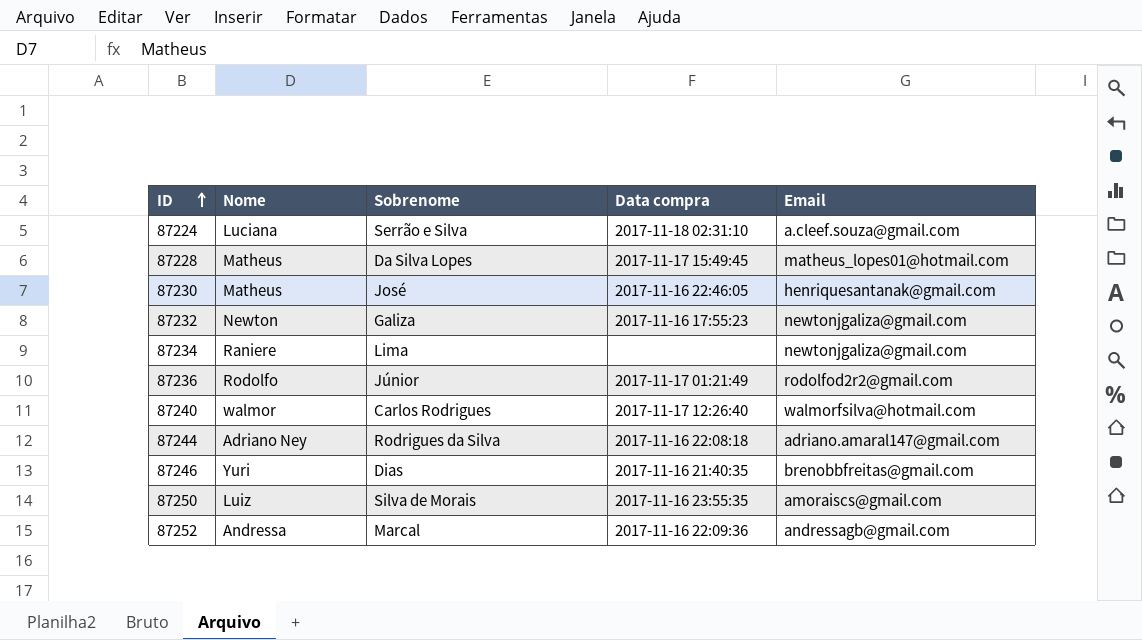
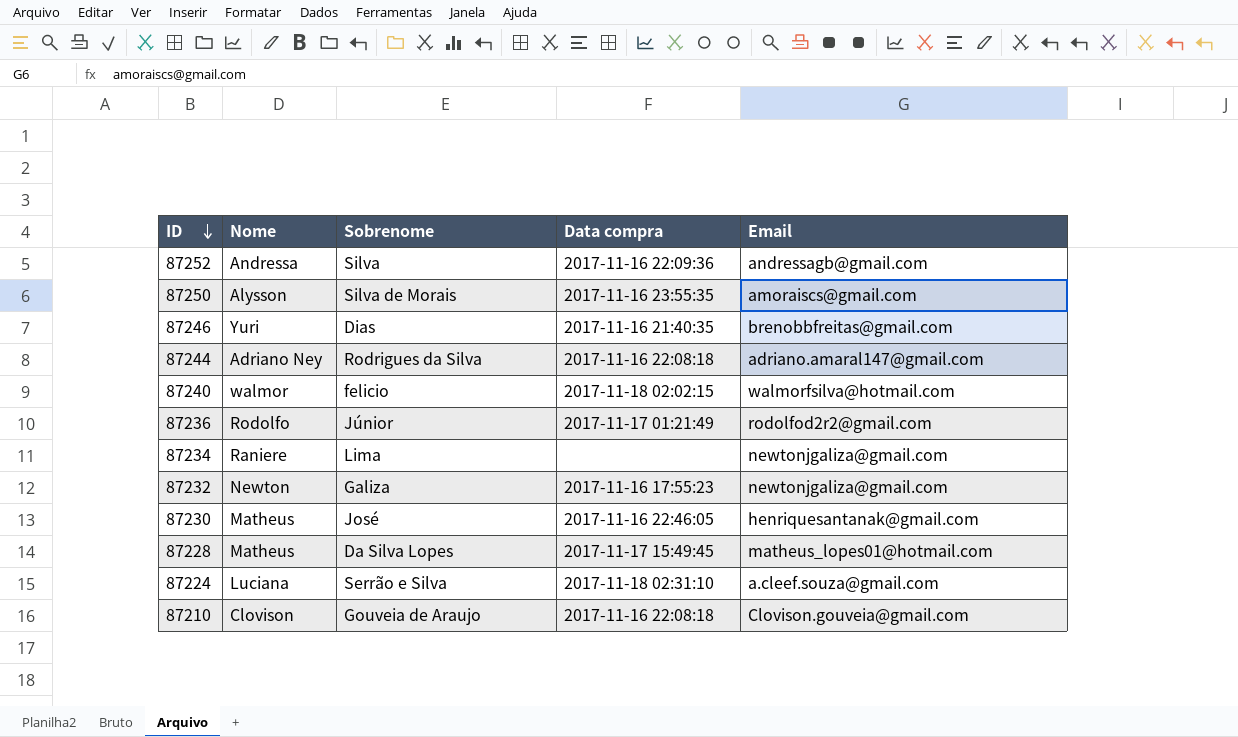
row order: ID ascending -> ID descending
87252 | Sobrenome: Marcal -> Silva
87250 | Nome: Luiz -> Alysson
87240 | Sobrenome: Carlos Rodrigues -> felicio
87240 | Data compra: 2017-11-17 12:26:40 -> 2017-11-18 02:02:15
row 87210: none -> Clovison | Gouveia de Araujo | 2017-11-16 22:08:18 | Clovison.gouveia@gmail.com

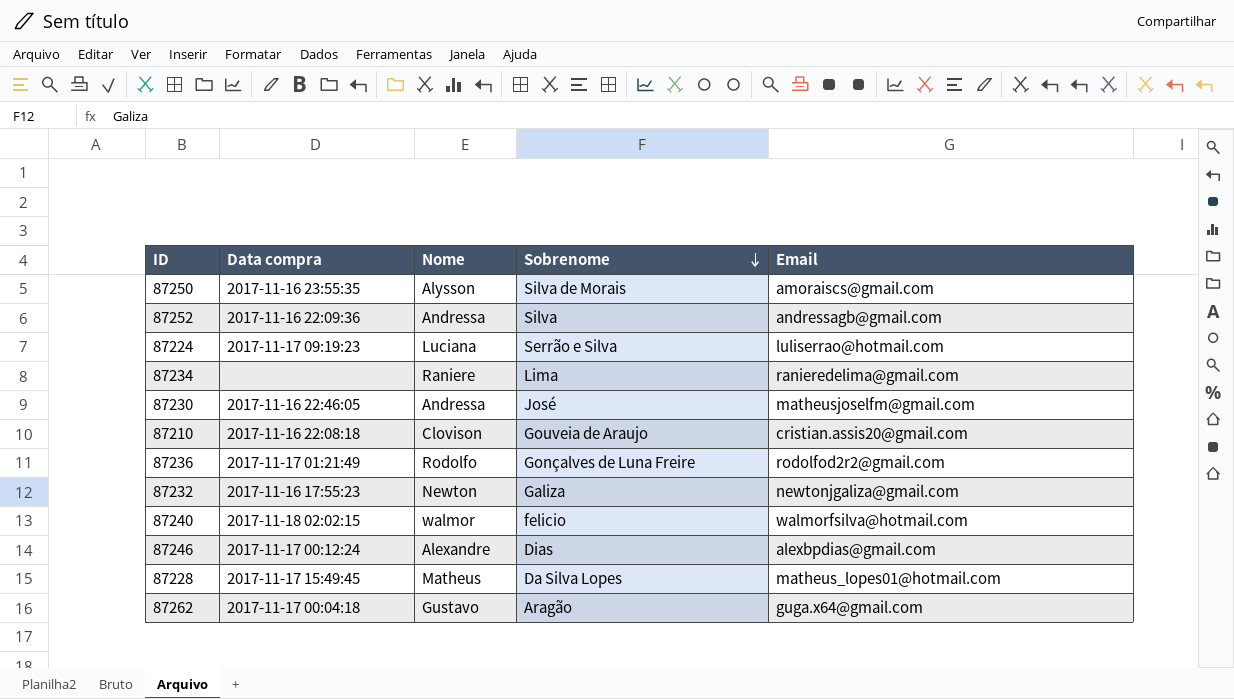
row order: ID descending -> Sobrenome descending
column Data compra | position: 4 -> 2
row 87244: Adriano Ney | Rodrigues da Silva | 2017-11-16 22:08:18 | adriano.amaral147@gmail.com -> none
87224 | Data compra: 2017-11-18 02:31:10 -> 2017-11-17 09:19:23
87224 | Email: a.cleef.souza@gmail.com -> luliserrao@hotmail.com
87234 | Email: newtonjgaliza@gmail.com -> ranieredelima@gmail.com
87230 | Nome: Matheus -> Andressa
87230 | Email: henriquesantanak@gmail.com -> matheusjoselfm@gmail.com
87210 | Email: Clovison.gouveia@gmail.com -> cristian.assis20@gmail.com
87236 | Sobrenome: Júnior -> Gonçalves de Luna Freire
87246 | Data compra: 2017-11-16 21:40:35 -> 2017-11-17 00:12:24
87246 | Nome: Yuri -> Alexandre
87246 | Email: brenobbfreitas@gmail.com -> alexbpdias@gmail.com
row 87262: none -> 2017-11-17 00:04:18 | Gustavo | Aragão | guga.x64@gmail.com

